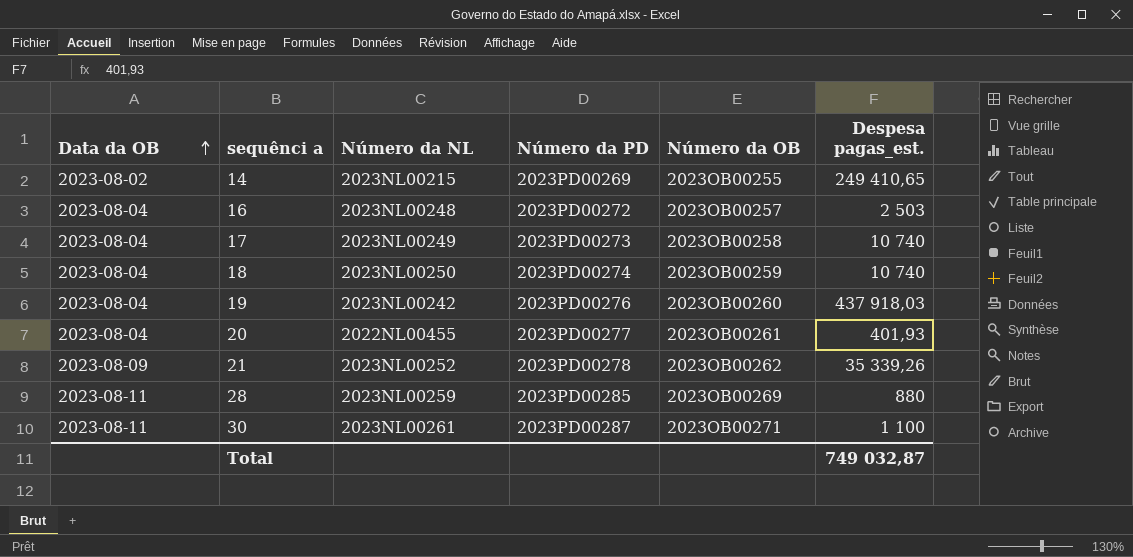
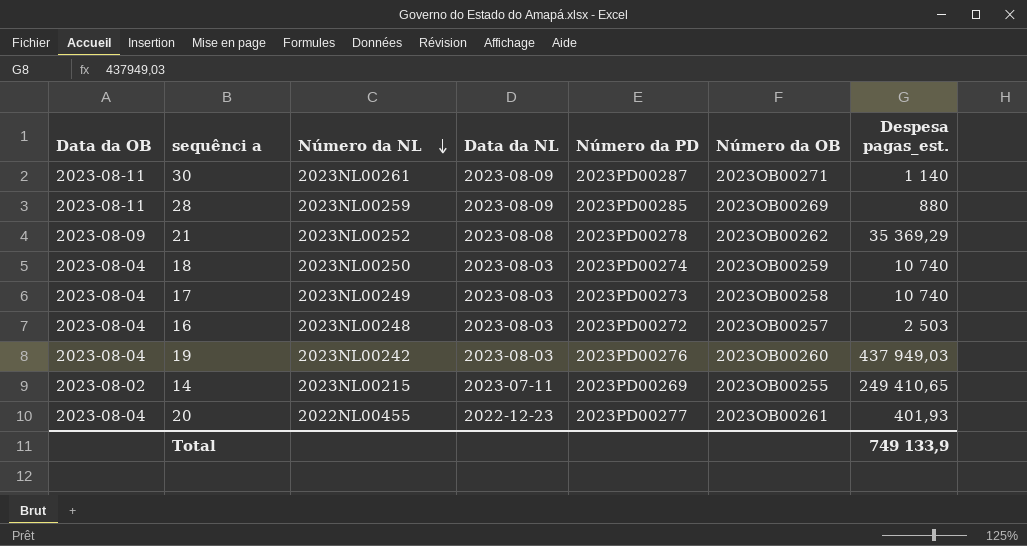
row order: Data da OB ascending -> Número da NL descending
column Data da NL | position: none -> 4
30 | Despesa pagas_est.: 1 100 -> 1 140
21 | Despesa pagas_est.: 35 339,26 -> 35 369,29
19 | Despesa pagas_est.: 437 918,03 -> 437 949,03
Total | Despesa pagas_est.: 749 032,87 -> 749 133,9

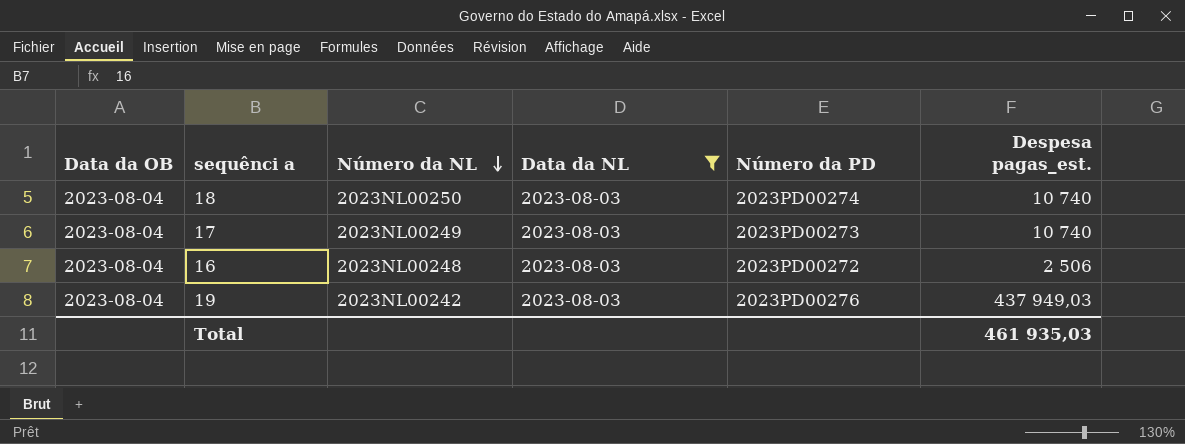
filter: none -> Data da NL = 2023-08-03
column Número da OB | position: 6 -> none
16 | Despesa pagas_est.: 2 503 -> 2 506
Total | Despesa pagas_est.: 749 133,9 -> 461 935,03

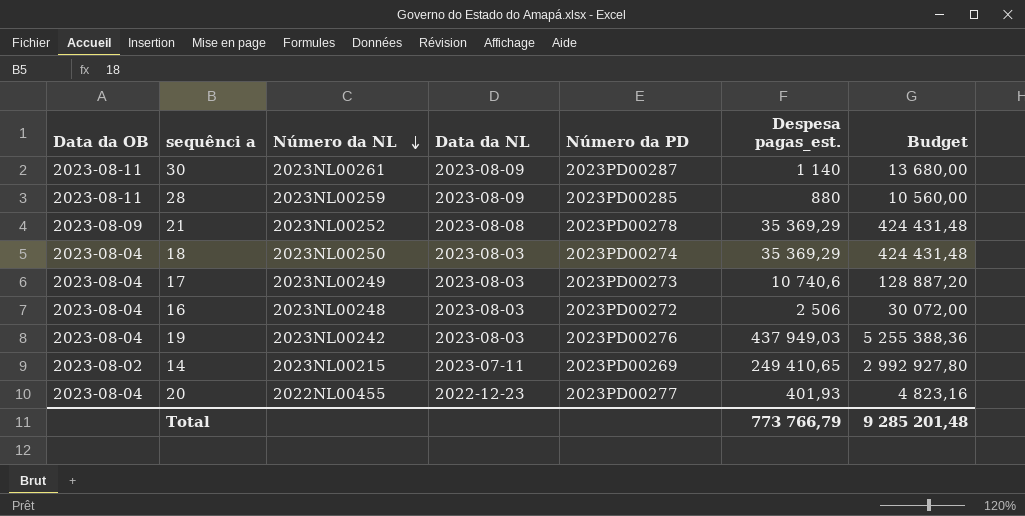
filter: Data da NL = 2023-08-03 -> none
column Budget | formula: none -> [Despesa pagas_est.] * 12
18 | Despesa pagas_est.: 10 740 -> 35 369,29
17 | Despesa pagas_est.: 10 740 -> 10 740,6
Total | Despesa pagas_est.: 461 935,03 -> 773 766,79

